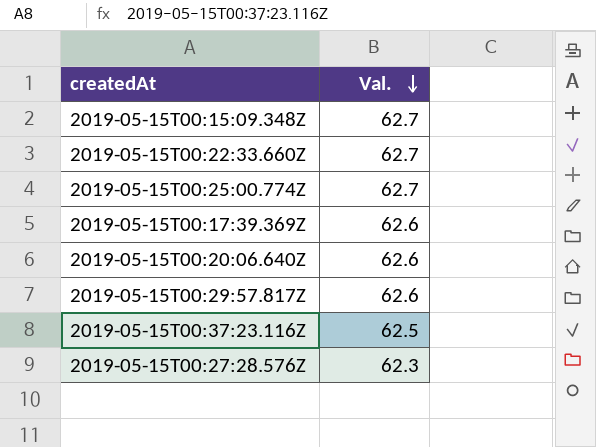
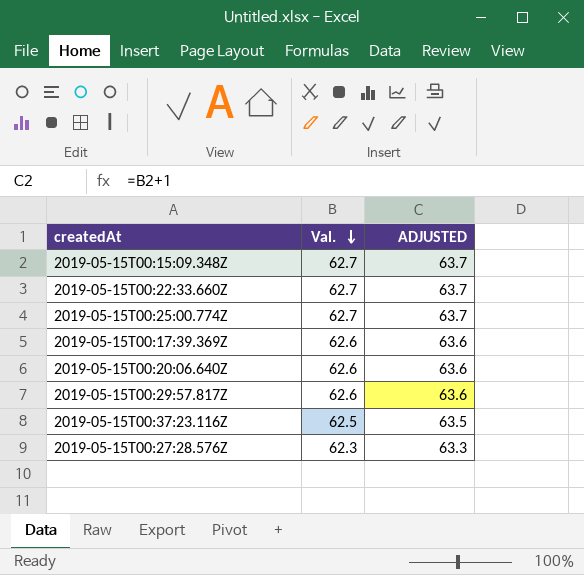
column ADJUSTED | formula: none -> [Val.] + 1

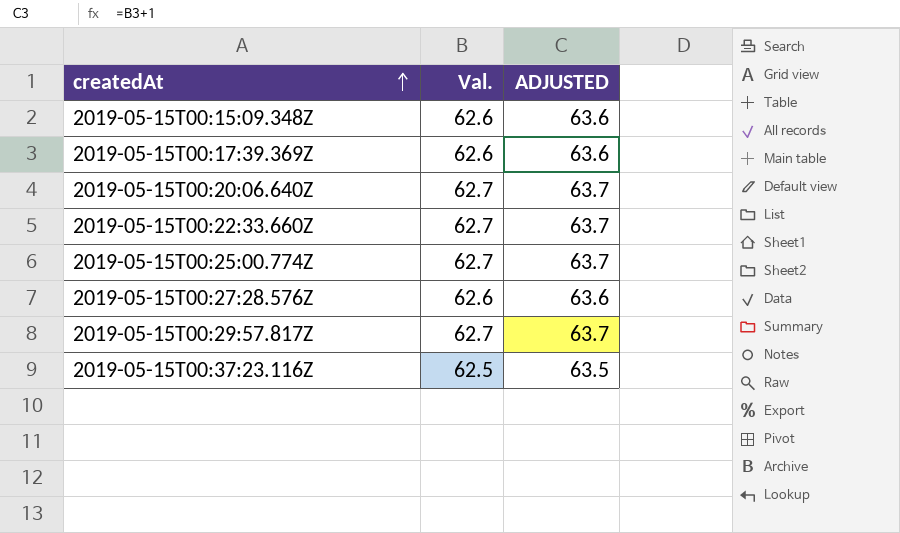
row order: Val. descending -> createdAt ascending
2019-05-15T00:15:09.348Z | Val.: 62.7 -> 62.6
2019-05-15T00:15:09.348Z | ADJUSTED: 63.7 -> 63.6
2019-05-15T00:20:06.640Z | Val.: 62.6 -> 62.7
2019-05-15T00:20:06.640Z | ADJUSTED: 63.6 -> 63.7
2019-05-15T00:27:28.576Z | Val.: 62.3 -> 62.6
2019-05-15T00:27:28.576Z | ADJUSTED: 63.3 -> 63.6
2019-05-15T00:29:57.817Z | Val.: 62.6 -> 62.7
2019-05-15T00:29:57.817Z | ADJUSTED: 63.6 -> 63.7

